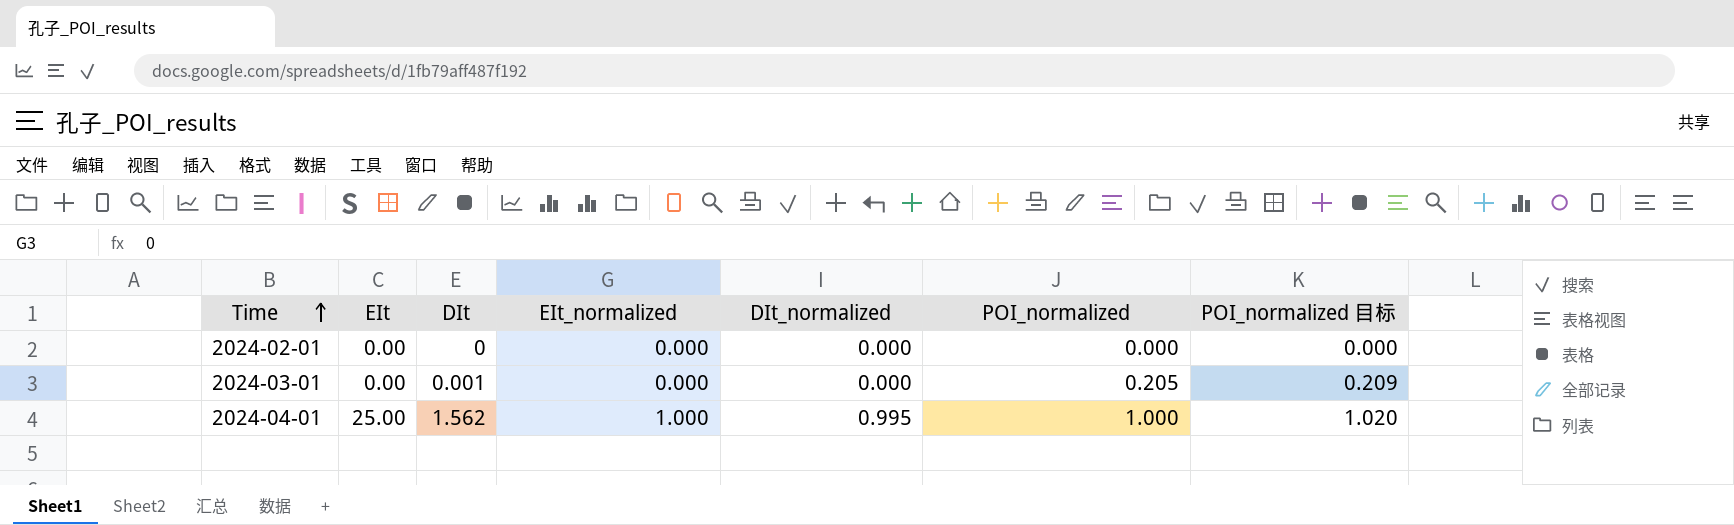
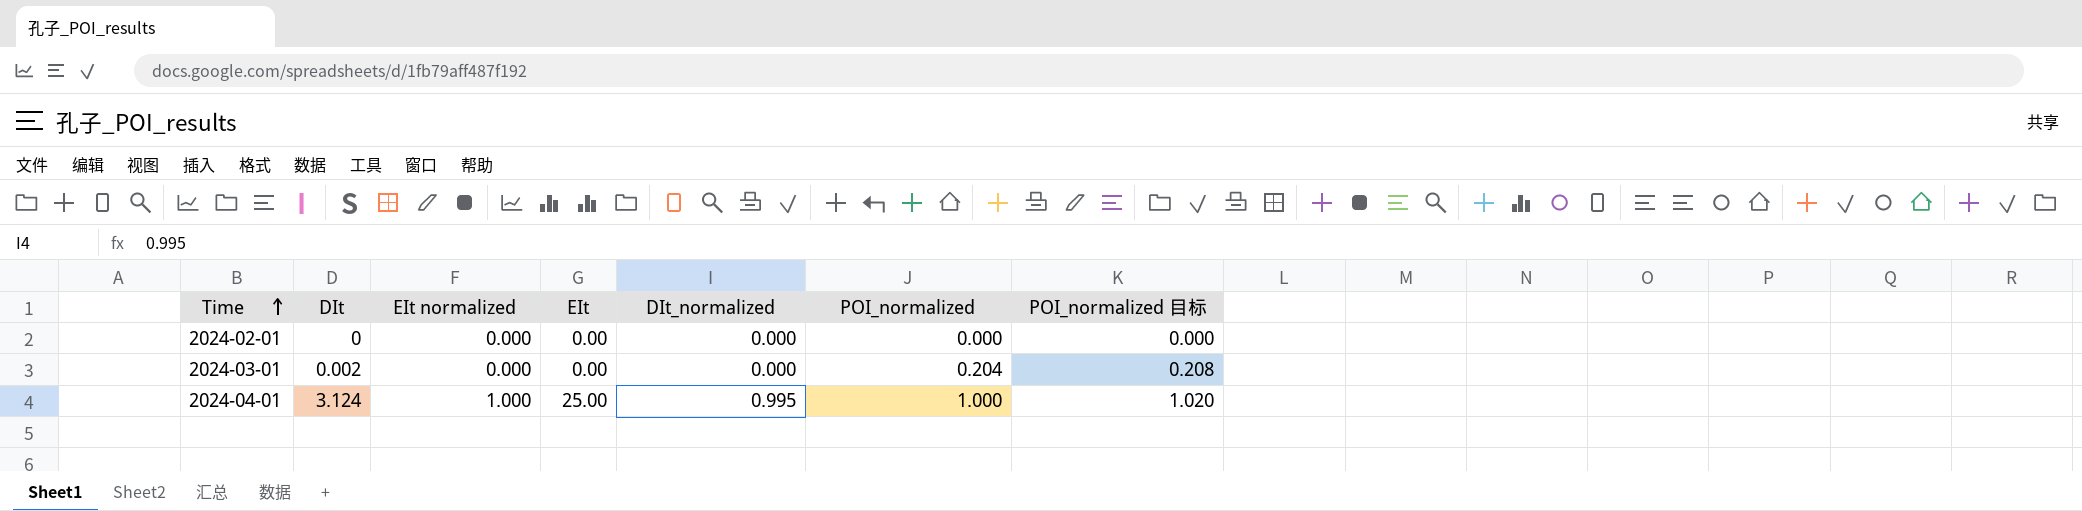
column name: EIt_normalized -> EIt normalized
column EIt | position: 2 -> 4
2024-03-01 | DIt: 0.001 -> 0.002
2024-03-01 | POI_normalized: 0.205 -> 0.204
2024-03-01 | POI_normalized 目标: 0.209 -> 0.208
2024-04-01 | DIt: 1.562 -> 3.124

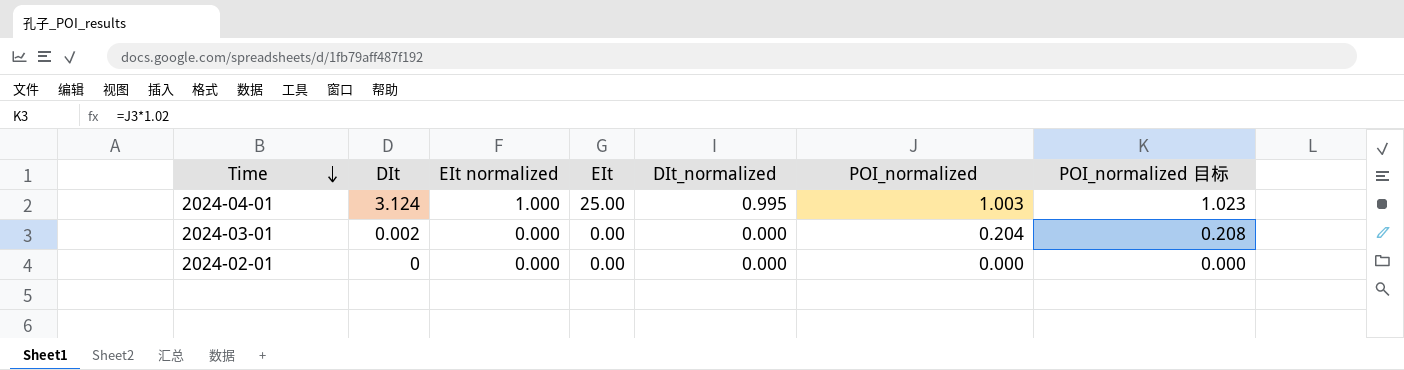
row order: Time ascending -> Time descending
2024-04-01 | POI_normalized: 1.000 -> 1.003
2024-04-01 | POI_normalized 目标: 1.020 -> 1.023

